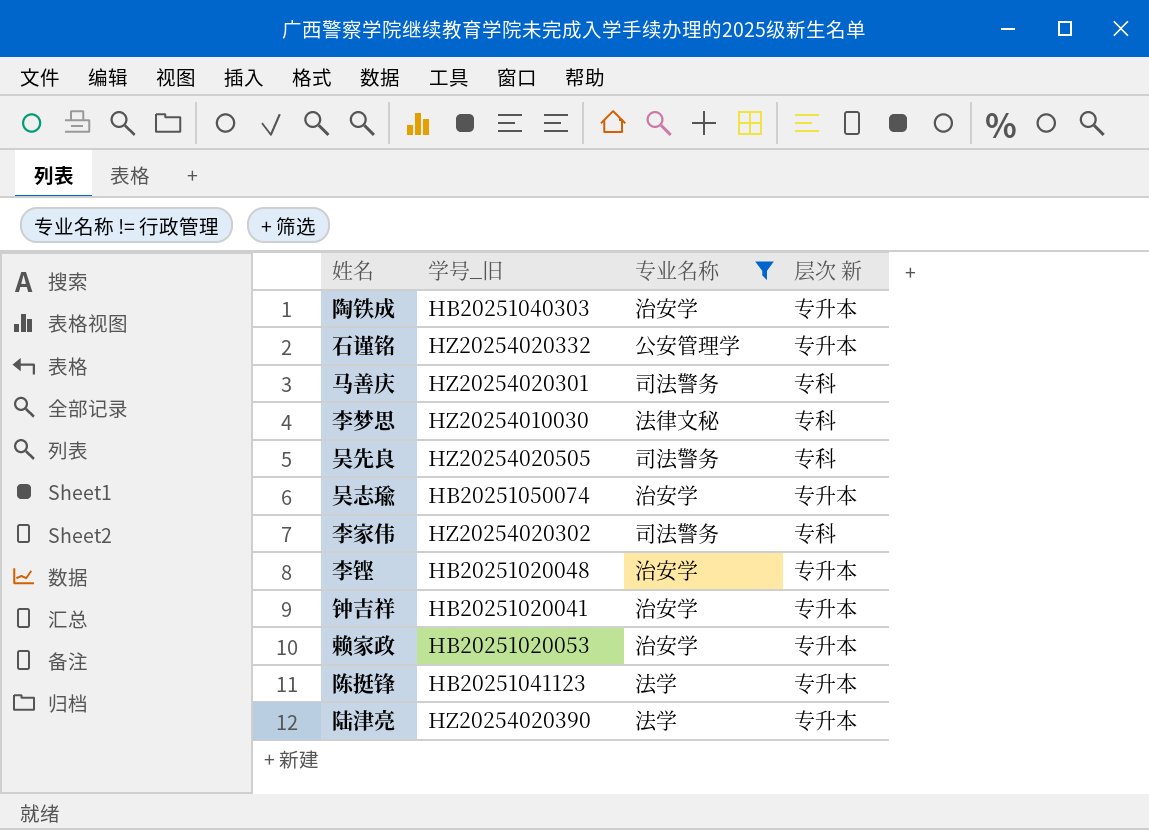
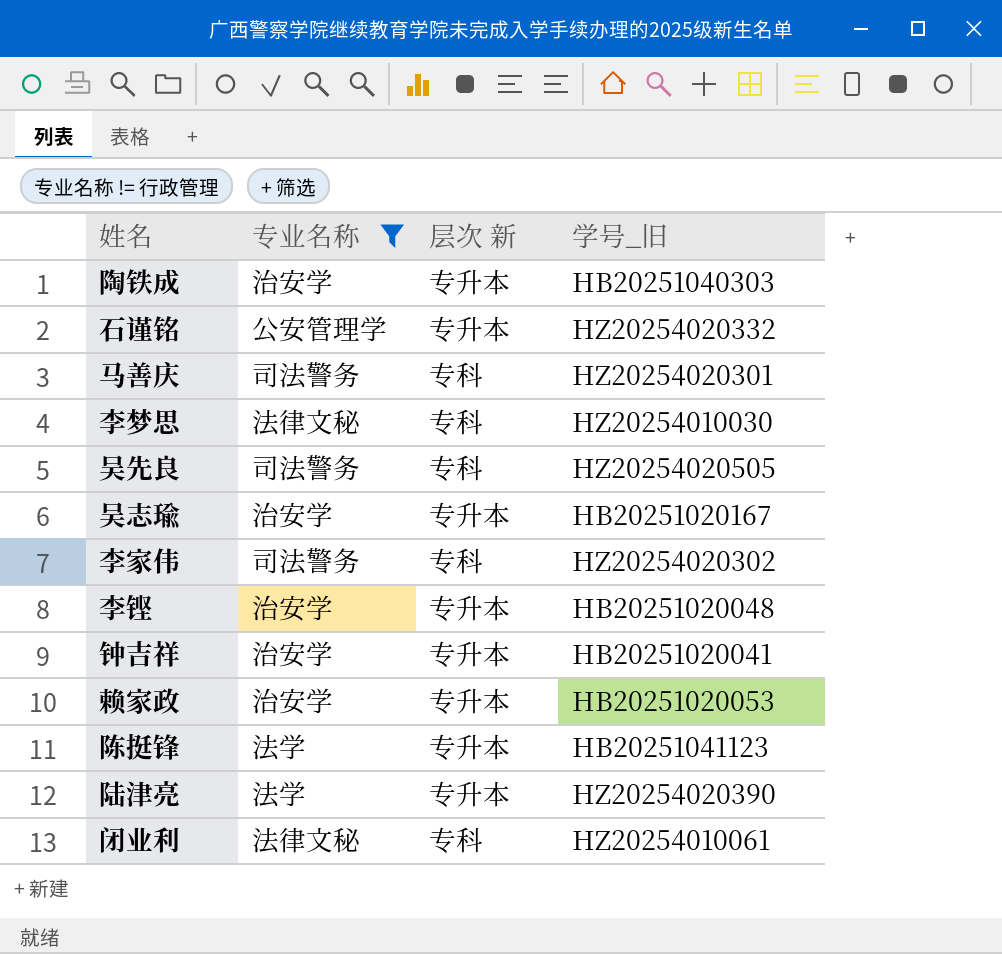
column 学号_旧 | position: 2 -> 4
吴志瑜 | 学号_旧: HB20251050074 -> HB20251020167
row 闭业利: none -> 法律文秘 | 专科 | HZ20254010061

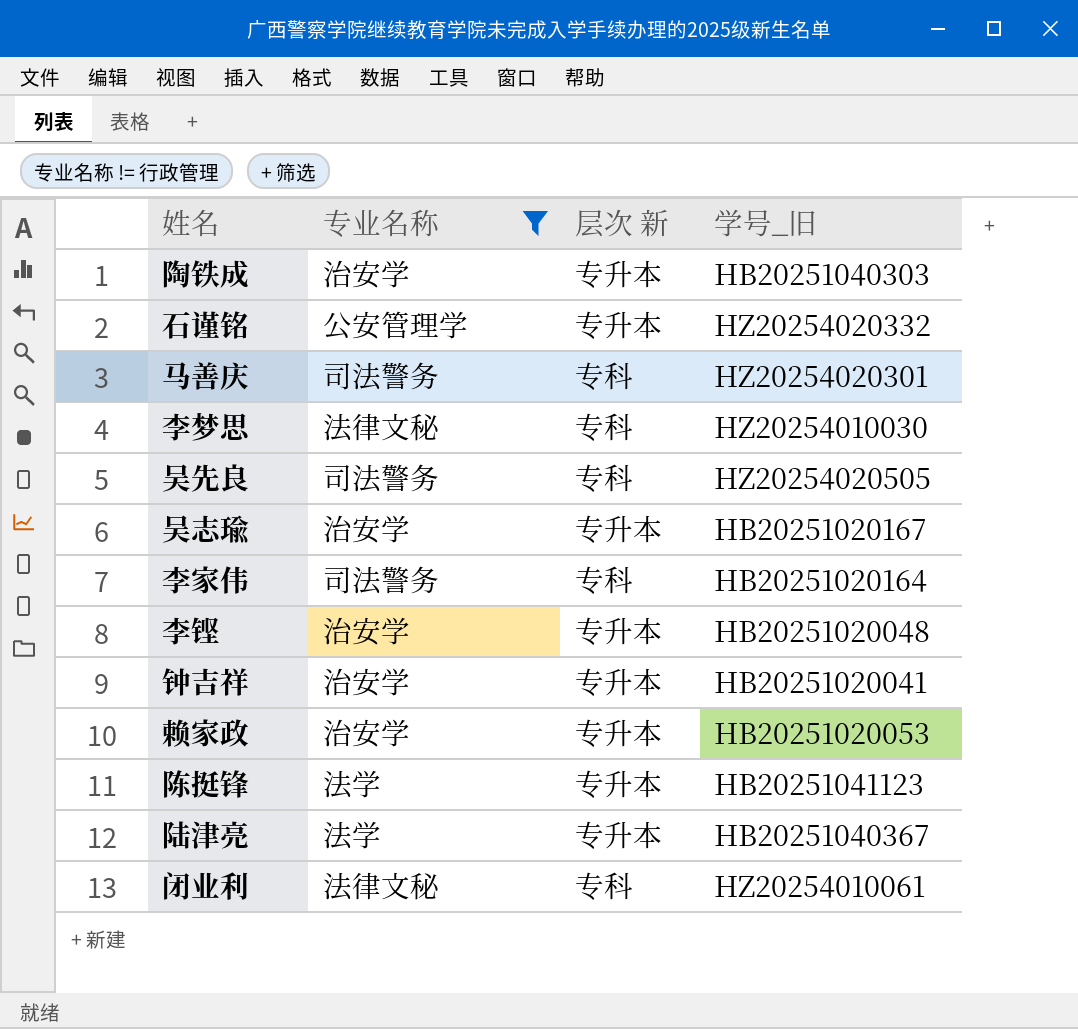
李家伟 | 学号_旧: HZ20254020302 -> HB20251020164
陆津亮 | 学号_旧: HZ20254020390 -> HB20251040367

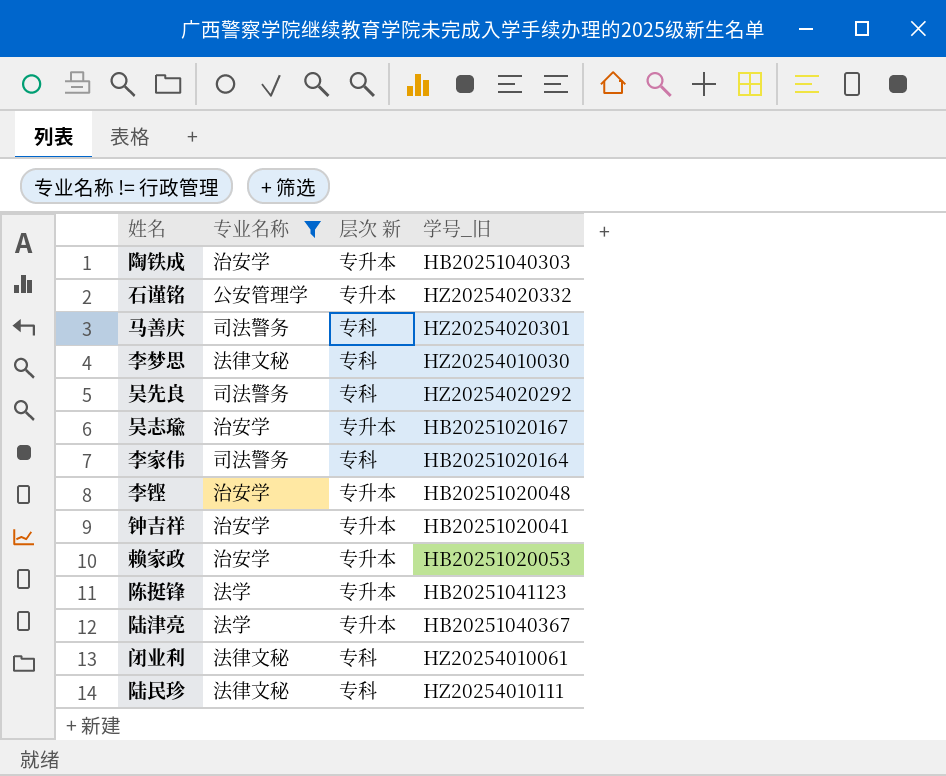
吴先良 | 学号_旧: HZ20254020505 -> HZ20254020292
row 陆民珍: none -> 法律文秘 | 专科 | HZ20254010111

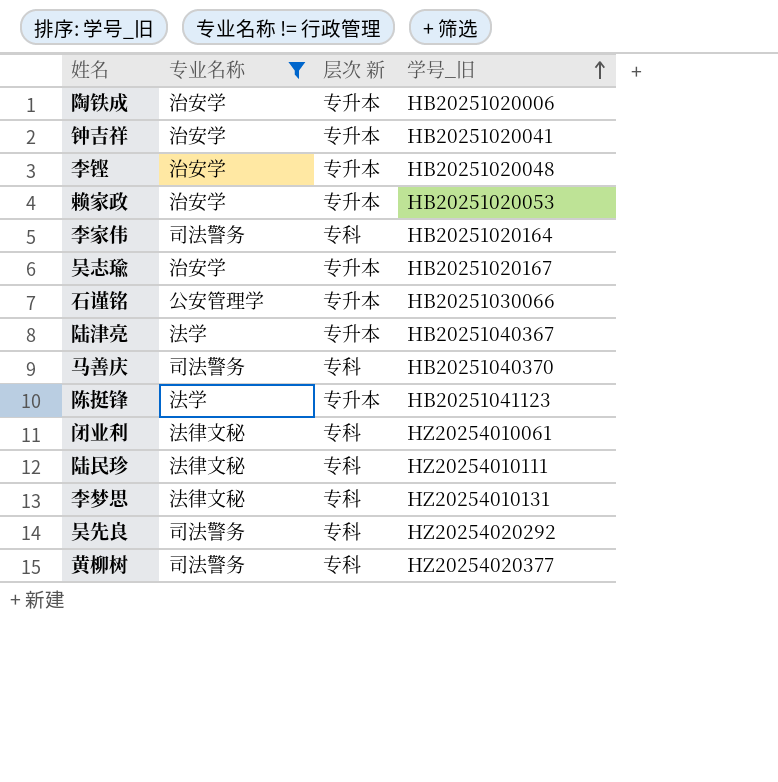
row order: none -> 学号_旧 ascending
陶铁成 | 学号_旧: HB20251040303 -> HB20251020006
石谨铭 | 学号_旧: HZ20254020332 -> HB20251030066
马善庆 | 学号_旧: HZ20254020301 -> HB20251040370
李梦思 | 学号_旧: HZ20254010030 -> HZ20254010131
row 黄柳树: none -> 司法警务 | 专科 | HZ20254020377

